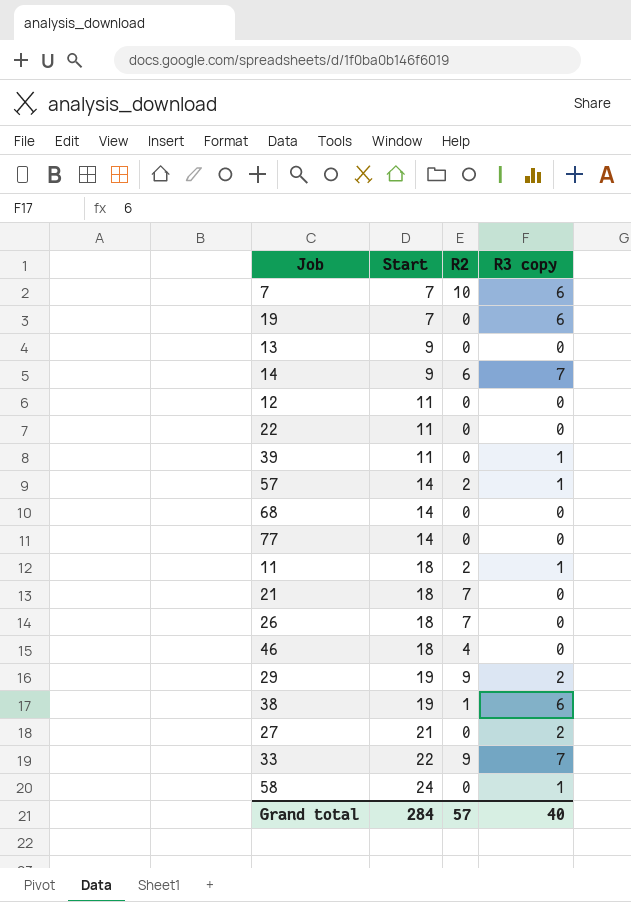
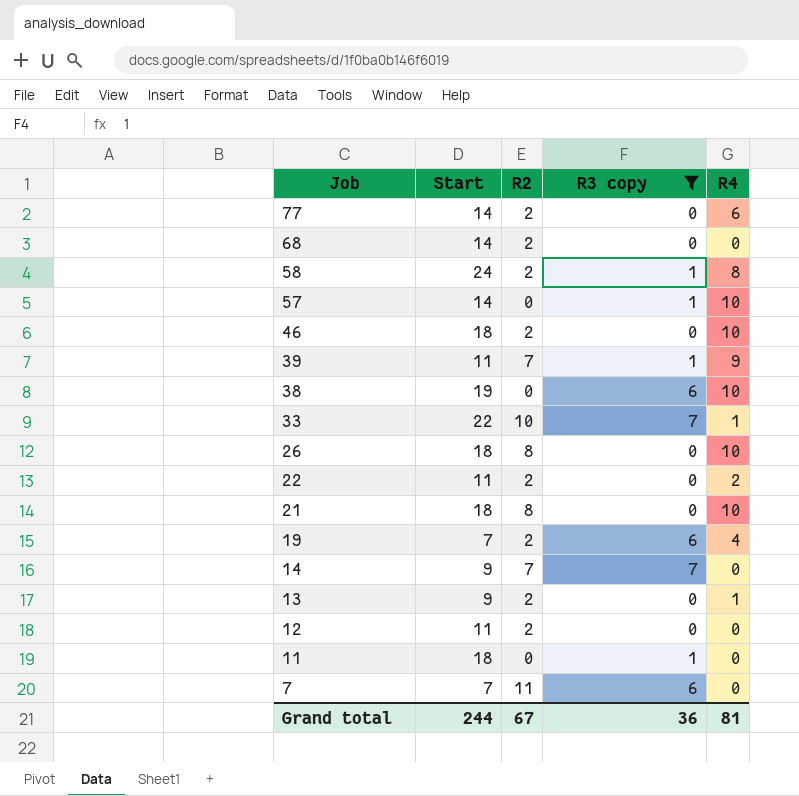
filter: none -> R3 copy != 2
row order: Start ascending -> Job descending
column R4 | position: none -> 5
77 | R2: 0 -> 2
68 | R2: 0 -> 2
58 | R2: 0 -> 2
57 | R2: 2 -> 0
46 | R2: 4 -> 2
39 | R2: 0 -> 7
38 | R2: 1 -> 0
33 | R2: 9 -> 10
26 | R2: 7 -> 8
22 | R2: 0 -> 2
21 | R2: 7 -> 8
19 | R2: 0 -> 2
14 | R2: 6 -> 7
13 | R2: 0 -> 2
12 | R2: 0 -> 2
11 | R2: 2 -> 0
7 | R2: 10 -> 11
Grand total | Start: 284 -> 244
Grand total | R2: 57 -> 67
Grand total | R3 copy: 40 -> 36

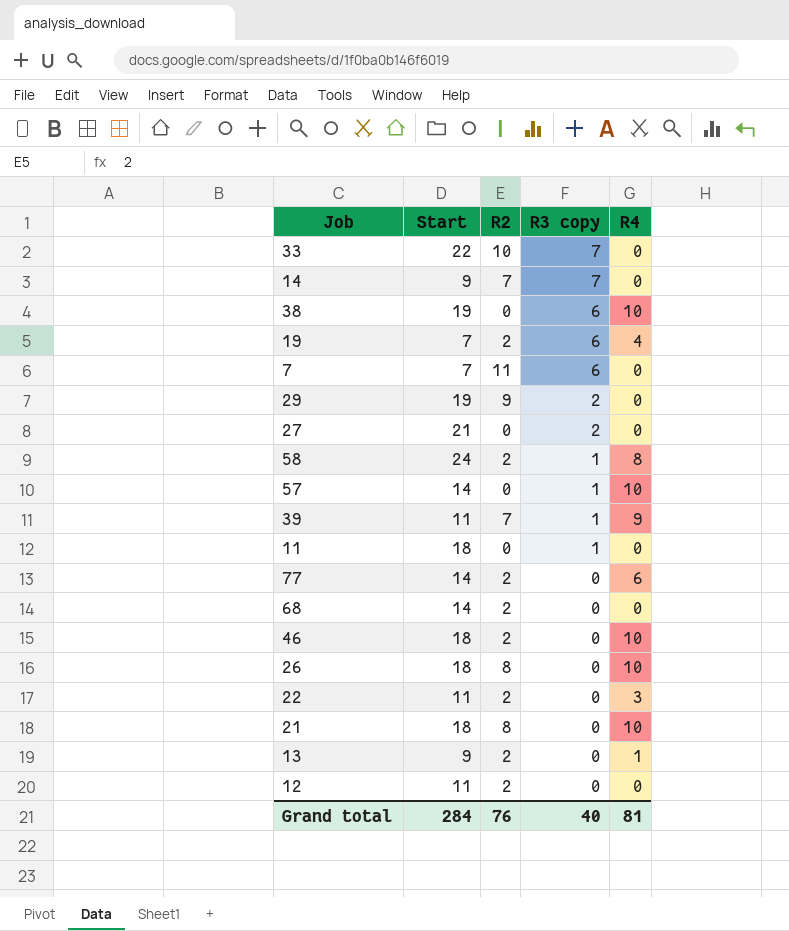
filter: R3 copy != 2 -> none
row order: Job descending -> R3 copy descending
33 | R4: 1 -> 0
22 | R4: 2 -> 3
Grand total | Start: 244 -> 284
Grand total | R2: 67 -> 76
Grand total | R3 copy: 36 -> 40

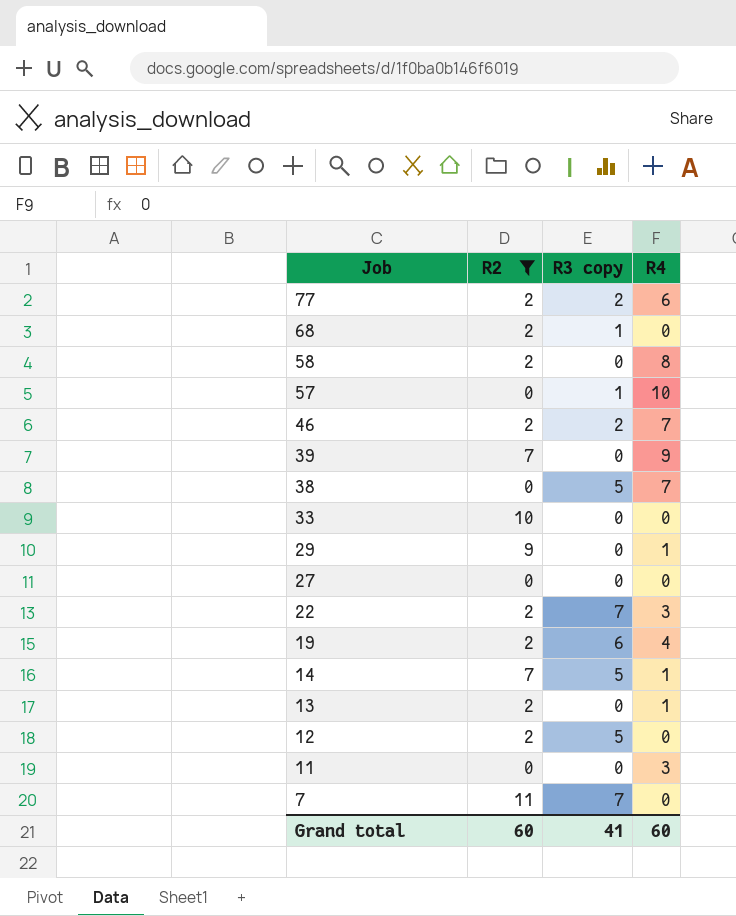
filter: none -> R2 != 8
row order: R3 copy descending -> Job descending
column Start | position: 2 -> none
77 | R3 copy: 0 -> 2
68 | R3 copy: 0 -> 1
58 | R3 copy: 1 -> 0
46 | R3 copy: 0 -> 2
46 | R4: 10 -> 7
39 | R3 copy: 1 -> 0
38 | R3 copy: 6 -> 5
38 | R4: 10 -> 7
33 | R3 copy: 7 -> 0
29 | R3 copy: 2 -> 0
29 | R4: 0 -> 1
27 | R3 copy: 2 -> 0
22 | R3 copy: 0 -> 7
14 | R3 copy: 7 -> 5
14 | R4: 0 -> 1
12 | R3 copy: 0 -> 5
11 | R3 copy: 1 -> 0
11 | R4: 0 -> 3
7 | R3 copy: 6 -> 7
Grand total | R2: 76 -> 60
Grand total | R3 copy: 40 -> 41
Grand total | R4: 81 -> 60

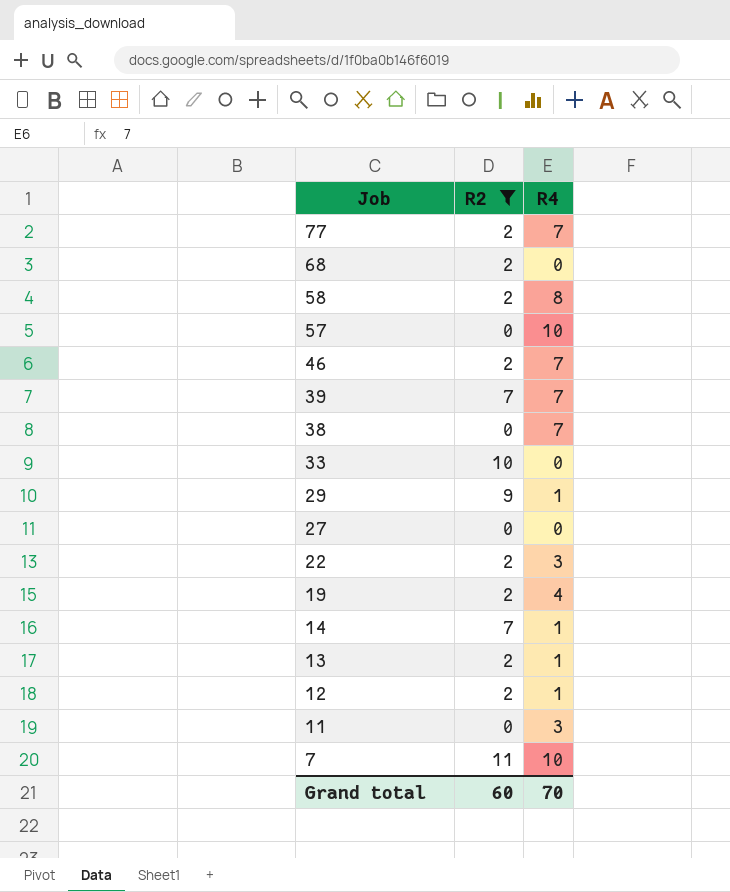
column R3 copy | position: 3 -> none
77 | R4: 6 -> 7
39 | R4: 9 -> 7
12 | R4: 0 -> 1
7 | R4: 0 -> 10
Grand total | R4: 60 -> 70

